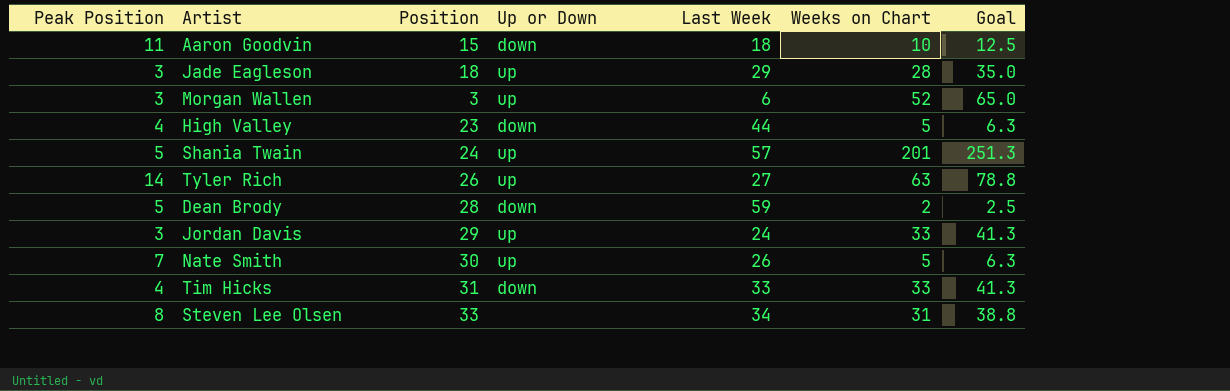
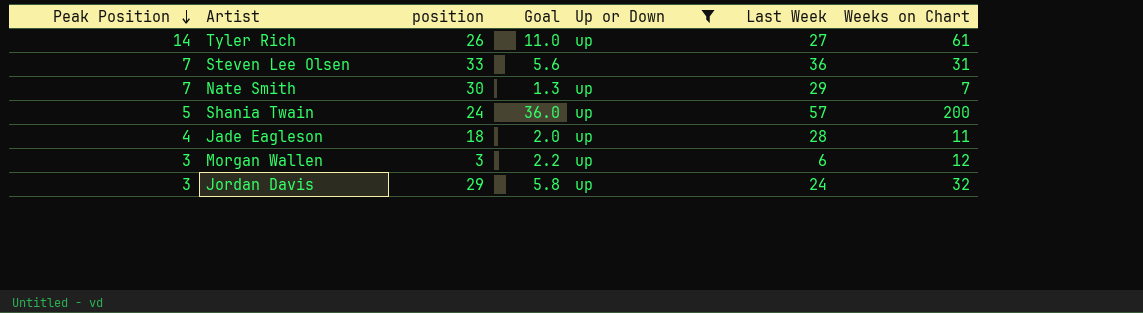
filter: none -> Up or Down != down
row order: none -> Peak Position descending
column name: Position -> position
column Goal | formula: [Weeks on Chart] * 1.25 -> [Weeks on Chart] * 0.18
column Goal | position: 7 -> 4
Tyler Rich | Weeks on Chart: 63 -> 61
Steven Lee Olsen | Peak Position: 8 -> 7
Steven Lee Olsen | Last Week: 34 -> 36
Nate Smith | Last Week: 26 -> 29
Nate Smith | Weeks on Chart: 5 -> 7
Shania Twain | Weeks on Chart: 201 -> 200
Jade Eagleson | Peak Position: 3 -> 4
Jade Eagleson | Last Week: 29 -> 28
Jade Eagleson | Weeks on Chart: 28 -> 11
Morgan Wallen | Weeks on Chart: 52 -> 12
Jordan Davis | Weeks on Chart: 33 -> 32

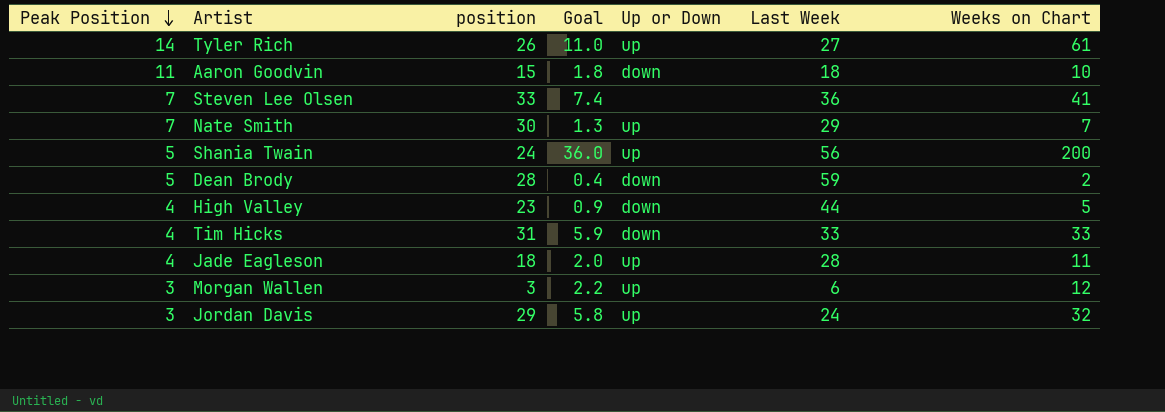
filter: Up or Down != down -> none
Steven Lee Olsen | Goal: 5.6 -> 7.4
Steven Lee Olsen | Weeks on Chart: 31 -> 41
Shania Twain | Last Week: 57 -> 56

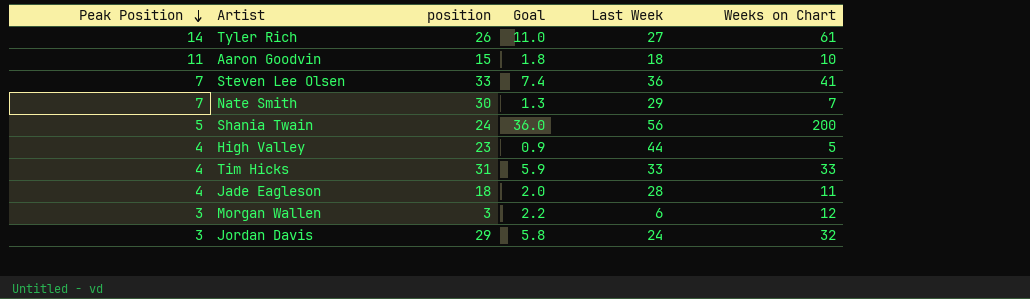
column Up or Down | position: 5 -> none
row Dean Brody: 5 | 28 | 0.4 | down | 59 | 2 -> none

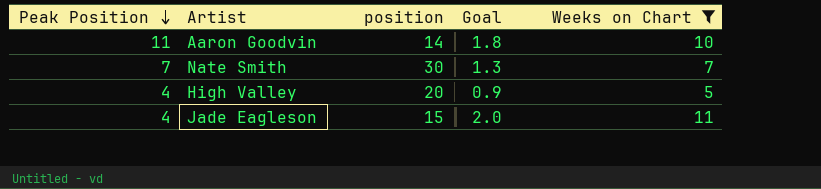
filter: none -> Weeks on Chart <= 11
column Last Week | position: 5 -> none
Aaron Goodvin | position: 15 -> 14
High Valley | position: 23 -> 20
Jade Eagleson | position: 18 -> 15

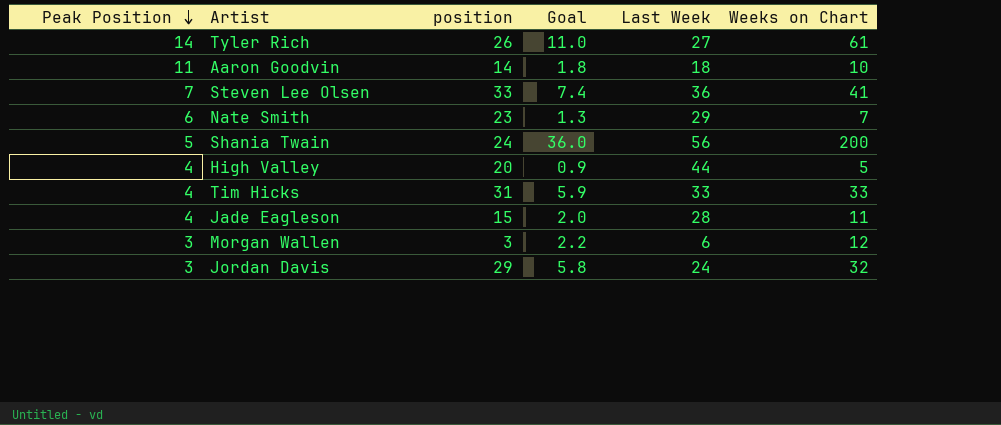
filter: Weeks on Chart <= 11 -> none
column Last Week | position: none -> 5
Nate Smith | Peak Position: 7 -> 6
Nate Smith | position: 30 -> 23

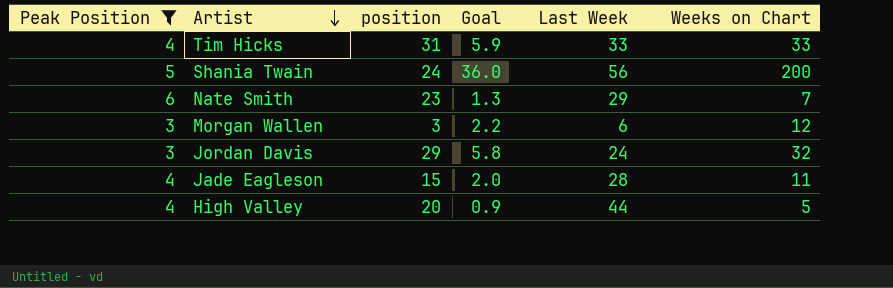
filter: none -> Peak Position <= 6
row order: Peak Position descending -> Artist descending

